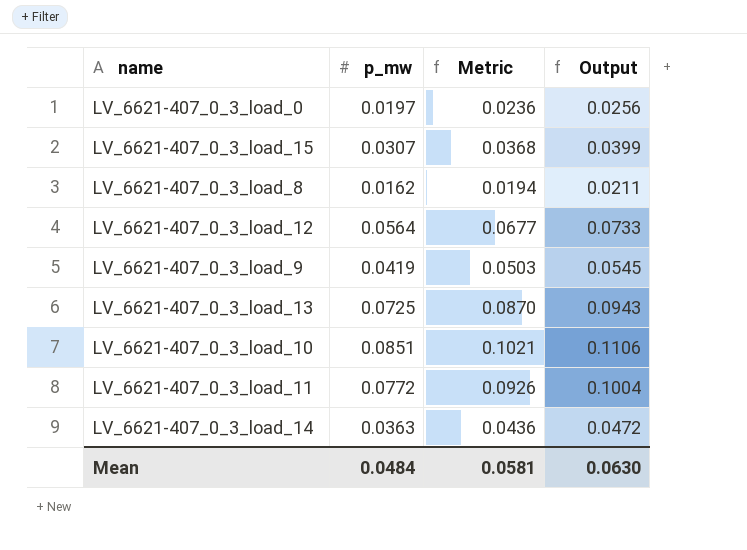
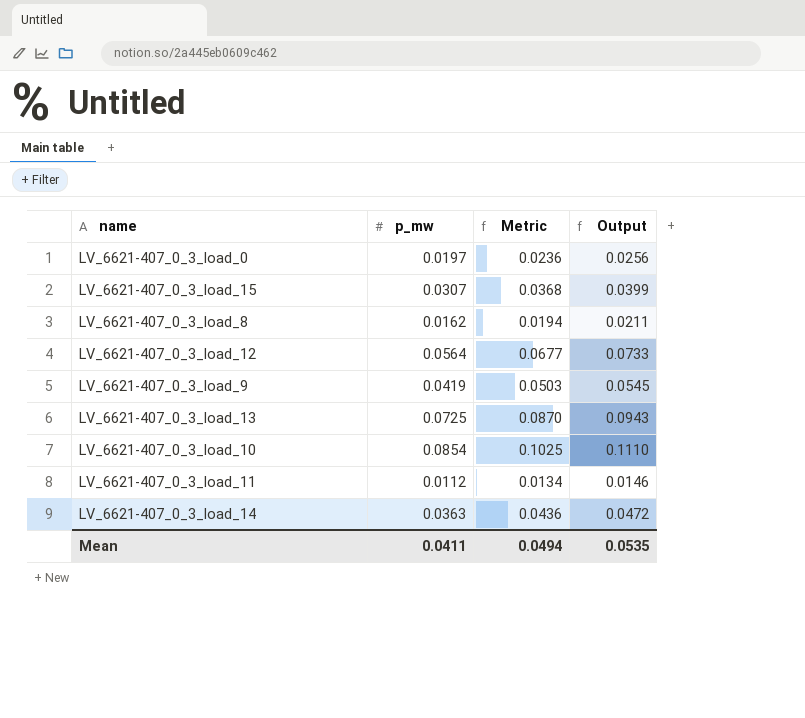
LV_6621-407_0_3_load_10 | p_mw: 0.0851 -> 0.0854
LV_6621-407_0_3_load_10 | Metric: 0.1021 -> 0.1025
LV_6621-407_0_3_load_10 | Output: 0.1106 -> 0.1110
LV_6621-407_0_3_load_11 | p_mw: 0.0772 -> 0.0112
LV_6621-407_0_3_load_11 | Metric: 0.0926 -> 0.0134
LV_6621-407_0_3_load_11 | Output: 0.1004 -> 0.0146
Mean | p_mw: 0.0484 -> 0.0411
Mean | Metric: 0.0581 -> 0.0494
Mean | Output: 0.0630 -> 0.0535

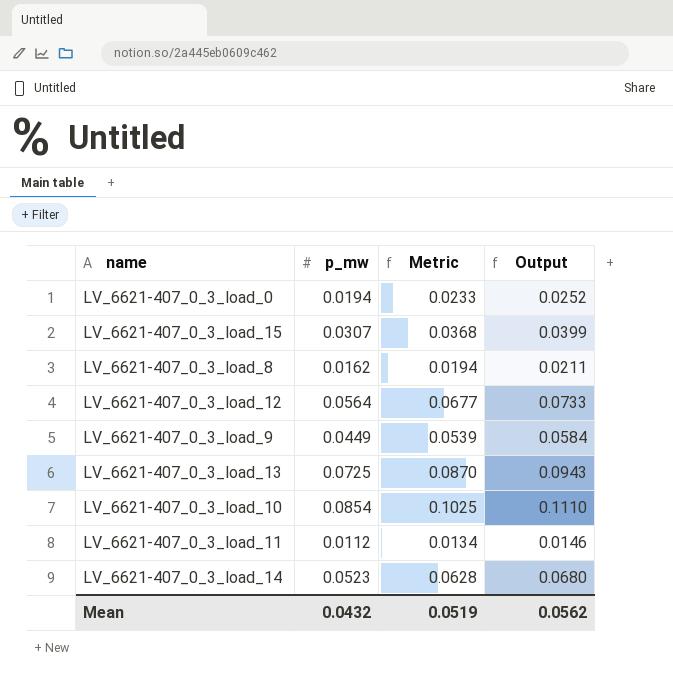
LV_6621-407_0_3_load_0 | p_mw: 0.0197 -> 0.0194
LV_6621-407_0_3_load_0 | Metric: 0.0236 -> 0.0233
LV_6621-407_0_3_load_0 | Output: 0.0256 -> 0.0252
LV_6621-407_0_3_load_9 | p_mw: 0.0419 -> 0.0449
LV_6621-407_0_3_load_9 | Metric: 0.0503 -> 0.0539
LV_6621-407_0_3_load_9 | Output: 0.0545 -> 0.0584
LV_6621-407_0_3_load_14 | p_mw: 0.0363 -> 0.0523
LV_6621-407_0_3_load_14 | Metric: 0.0436 -> 0.0628
LV_6621-407_0_3_load_14 | Output: 0.0472 -> 0.0680
Mean | p_mw: 0.0411 -> 0.0432
Mean | Metric: 0.0494 -> 0.0519
Mean | Output: 0.0535 -> 0.0562

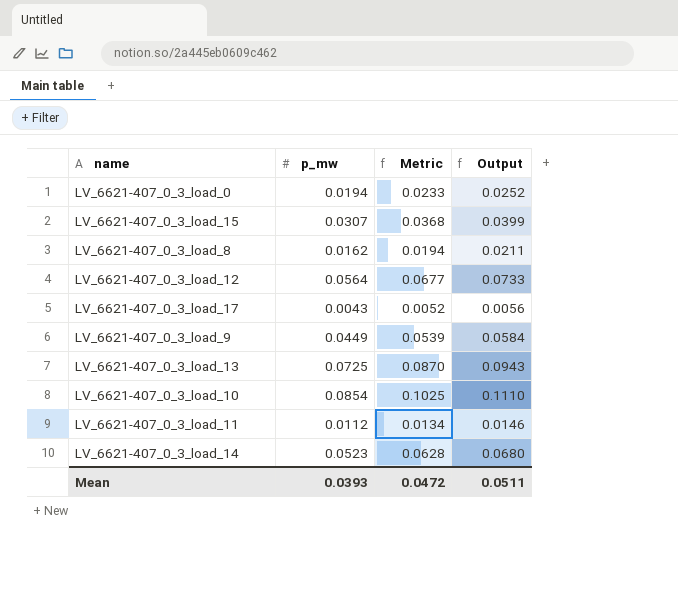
row LV_6621-407_0_3_load_17: none -> 0.0043 | 0.0052 | 0.0056
Mean | p_mw: 0.0432 -> 0.0393
Mean | Metric: 0.0519 -> 0.0472
Mean | Output: 0.0562 -> 0.0511

